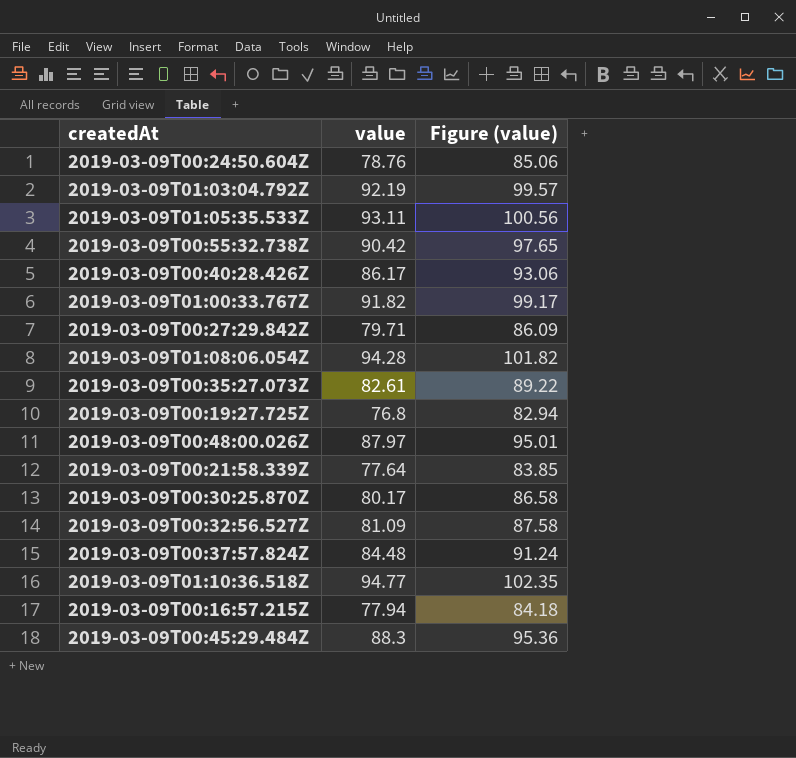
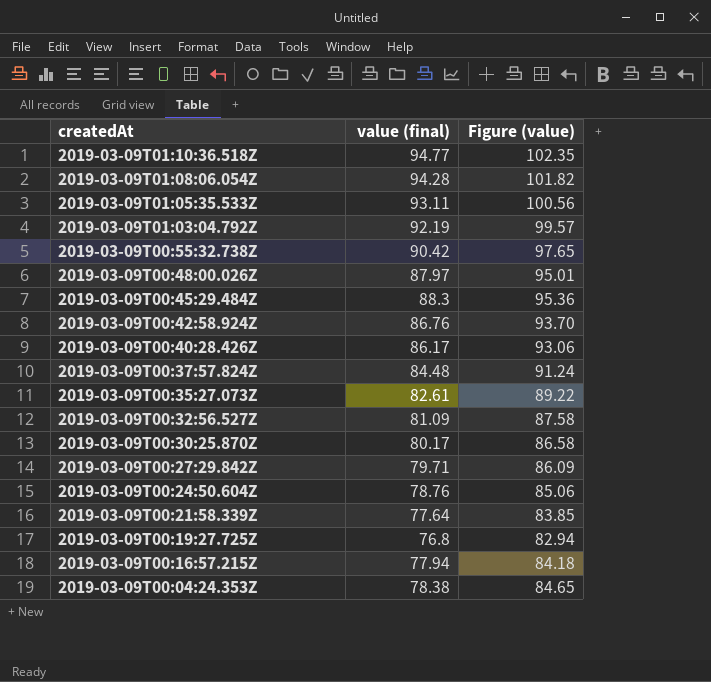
row order: none -> createdAt descending
column name: value -> value (final)
row 2019-03-09T01:00:33.767Z: 91.82 | 99.17 -> none
row 2019-03-09T00:42:58.924Z: none -> 86.76 | 93.70
row 2019-03-09T00:04:24.353Z: none -> 78.38 | 84.65

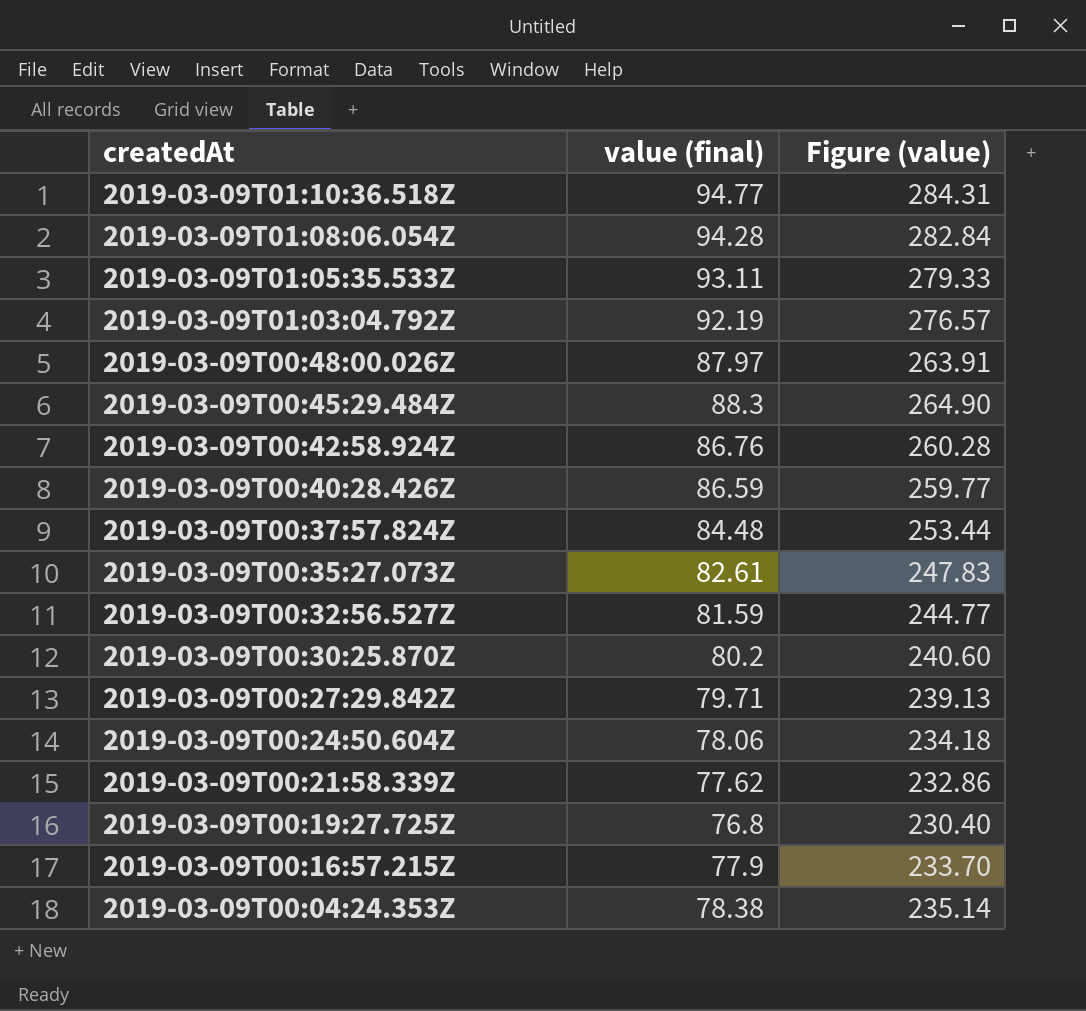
column Figure (value) | formula: [value (final)] * 1.08 -> [value (final)] * 3
row 2019-03-09T00:55:32.738Z: 90.42 | 97.65 -> none
2019-03-09T00:40:28.426Z | value (final): 86.17 -> 86.59
2019-03-09T00:32:56.527Z | value (final): 81.09 -> 81.59
2019-03-09T00:30:25.870Z | value (final): 80.17 -> 80.2
2019-03-09T00:24:50.604Z | value (final): 78.76 -> 78.06
2019-03-09T00:21:58.339Z | value (final): 77.64 -> 77.62
2019-03-09T00:16:57.215Z | value (final): 77.94 -> 77.9

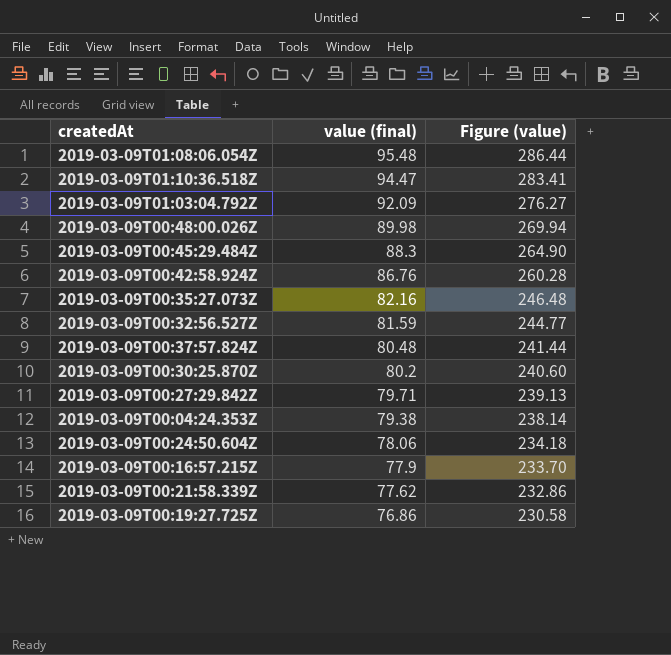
row order: createdAt descending -> value (final) descending
row 2019-03-09T01:05:35.533Z: 93.11 | 279.33 -> none
row 2019-03-09T00:40:28.426Z: 86.59 | 259.77 -> none
2019-03-09T01:08:06.054Z | value (final): 94.28 -> 95.48
2019-03-09T01:08:06.054Z | Figure (value): 282.84 -> 286.44
2019-03-09T01:10:36.518Z | value (final): 94.77 -> 94.47
2019-03-09T01:10:36.518Z | Figure (value): 284.31 -> 283.41
2019-03-09T01:03:04.792Z | value (final): 92.19 -> 92.09
2019-03-09T01:03:04.792Z | Figure (value): 276.57 -> 276.27
2019-03-09T00:48:00.026Z | value (final): 87.97 -> 89.98
2019-03-09T00:48:00.026Z | Figure (value): 263.91 -> 269.94
2019-03-09T00:35:27.073Z | value (final): 82.61 -> 82.16
2019-03-09T00:35:27.073Z | Figure (value): 247.83 -> 246.48
2019-03-09T00:37:57.824Z | value (final): 84.48 -> 80.48
2019-03-09T00:37:57.824Z | Figure (value): 253.44 -> 241.44
2019-03-09T00:04:24.353Z | value (final): 78.38 -> 79.38
2019-03-09T00:04:24.353Z | Figure (value): 235.14 -> 238.14
2019-03-09T00:19:27.725Z | value (final): 76.8 -> 76.86
2019-03-09T00:19:27.725Z | Figure (value): 230.40 -> 230.58

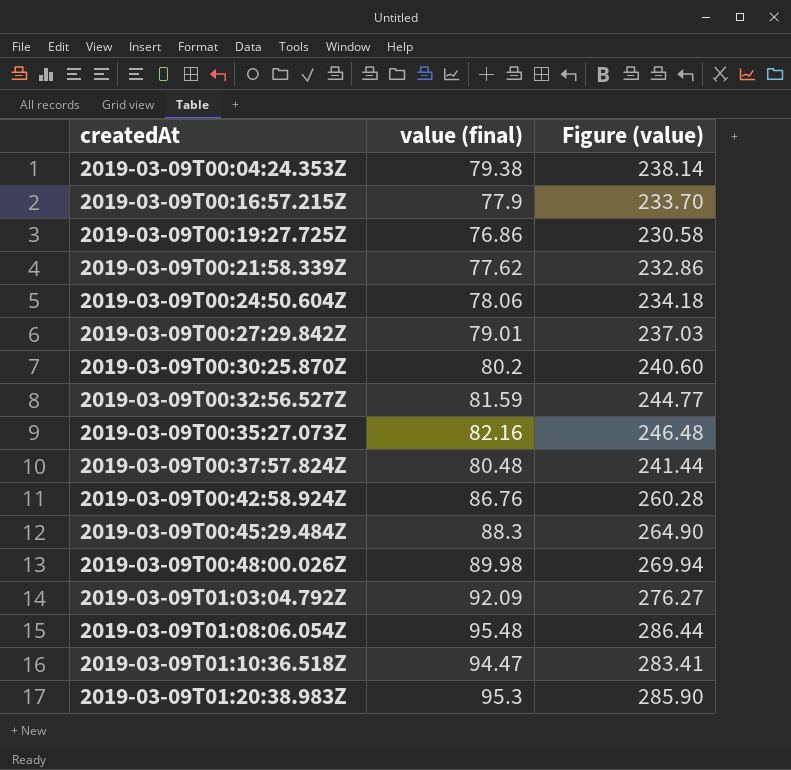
row order: value (final) descending -> createdAt ascending
2019-03-09T00:27:29.842Z | value (final): 79.71 -> 79.01
2019-03-09T00:27:29.842Z | Figure (value): 239.13 -> 237.03
row 2019-03-09T01:20:38.983Z: none -> 95.3 | 285.90

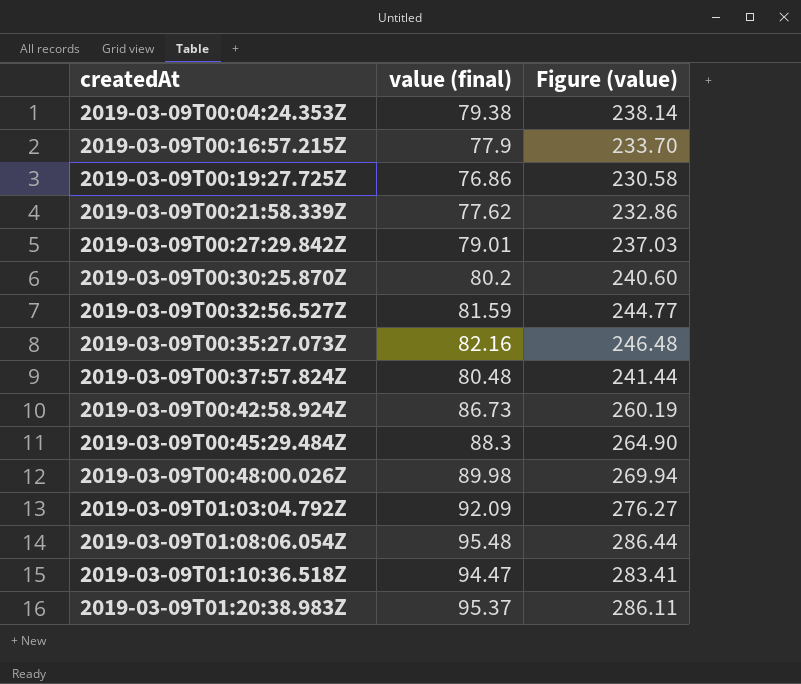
row 2019-03-09T00:24:50.604Z: 78.06 | 234.18 -> none
2019-03-09T00:42:58.924Z | value (final): 86.76 -> 86.73
2019-03-09T00:42:58.924Z | Figure (value): 260.28 -> 260.19
2019-03-09T01:20:38.983Z | value (final): 95.3 -> 95.37
2019-03-09T01:20:38.983Z | Figure (value): 285.90 -> 286.11

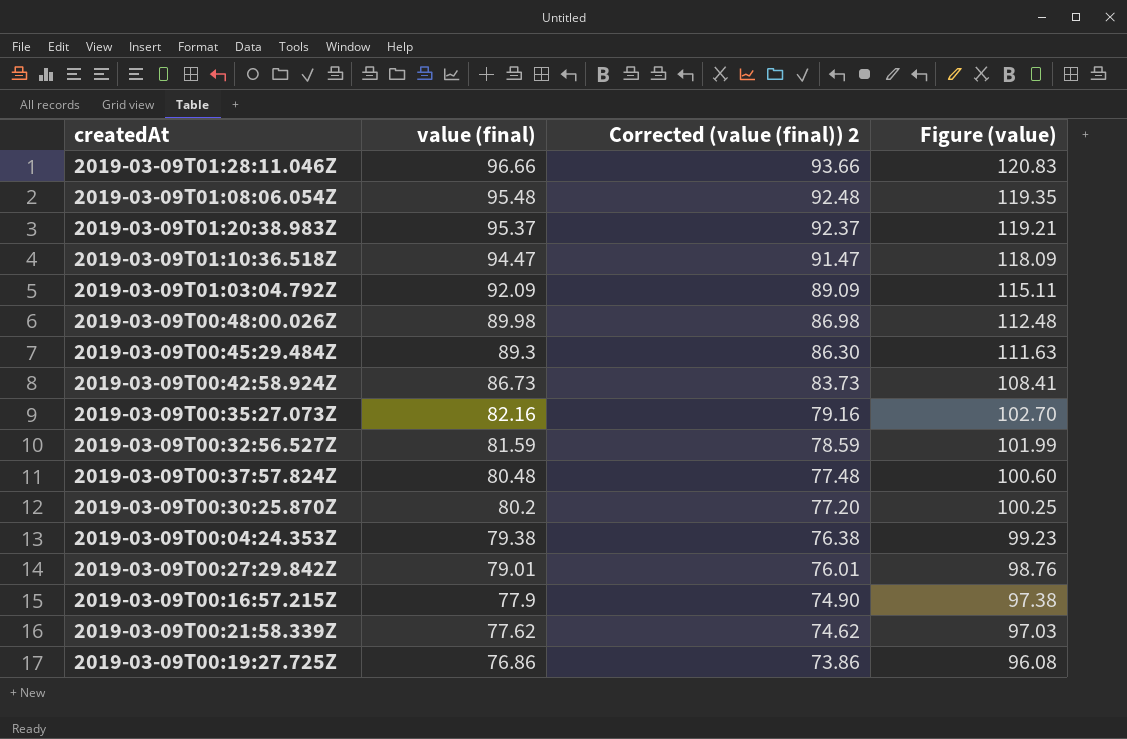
row order: createdAt ascending -> value (final) descending
column Corrected (value (final)) 2 | formula: none -> [value (final)] - 3
column Figure (value) | formula: [value (final)] * 3 -> [value (final)] * 1.25
row 2019-03-09T01:28:11.046Z: none -> 96.66 | 93.66 | 120.83
2019-03-09T00:45:29.484Z | value (final): 88.3 -> 89.3

